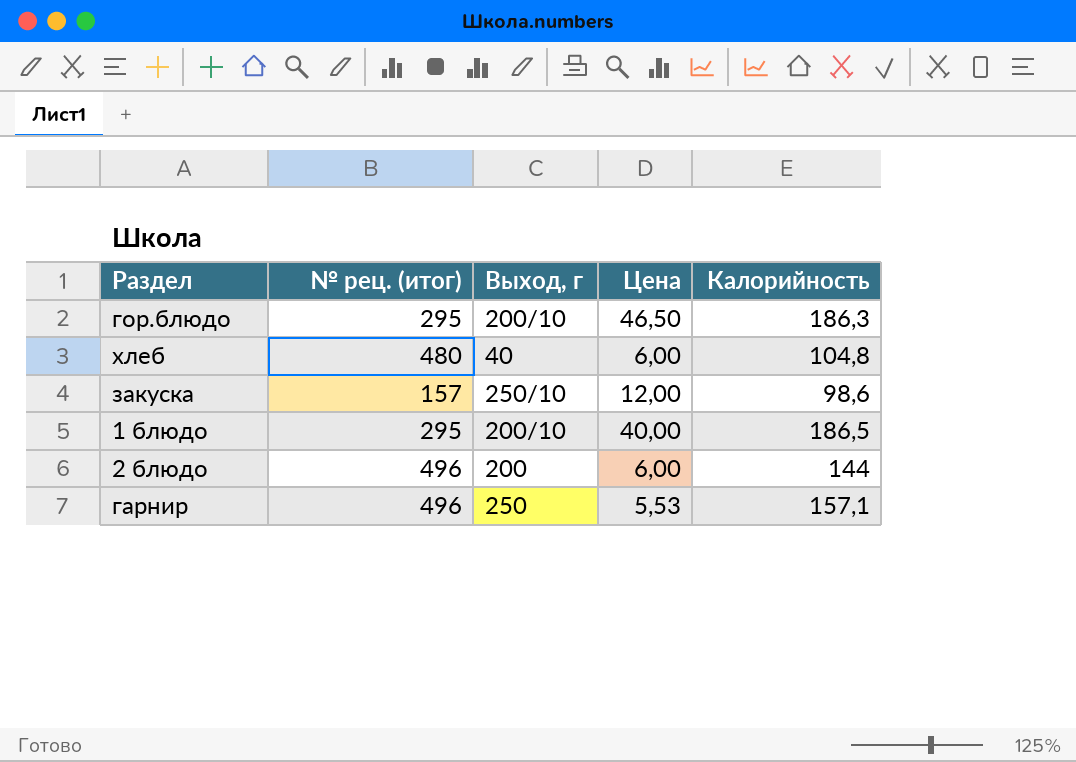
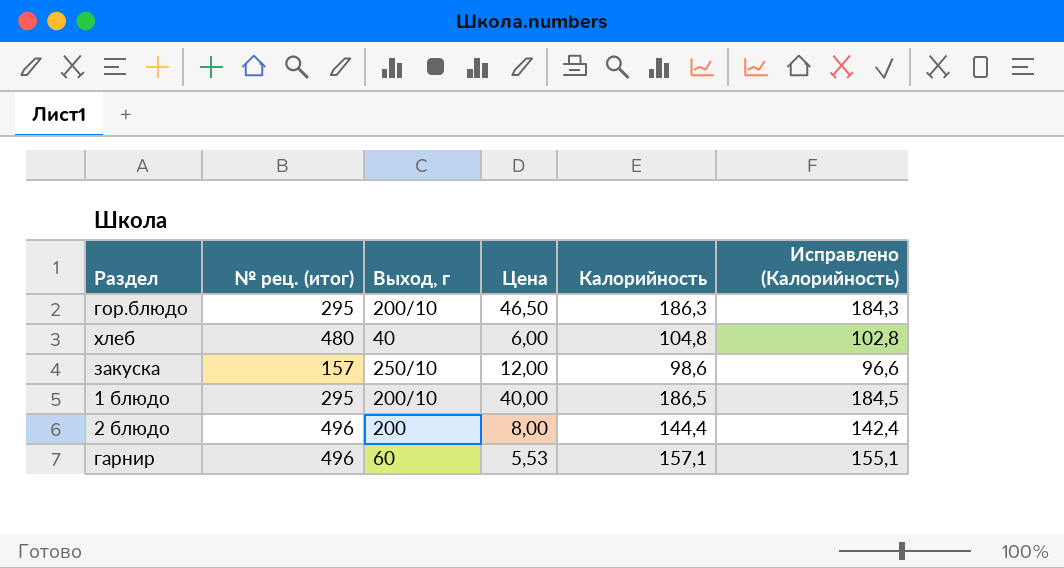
column Исправлено (Калорийность) | formula: none -> [Калорийность] - 2
2 блюдо | Цена: 6,00 -> 8,00
2 блюдо | Калорийность: 144 -> 144,4
гарнир | Выход, г: 250 -> 60

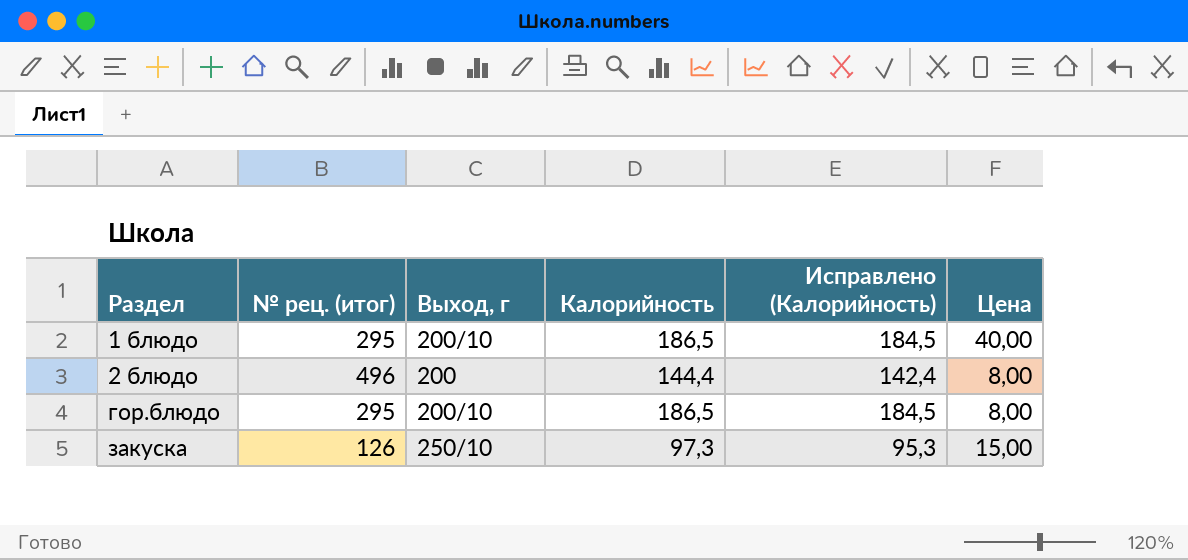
row order: none -> Раздел ascending
column Цена | position: 4 -> 6
row хлеб: 480 | 40 | 6,00 | 104,8 | 102,8 -> none
row гарнир: 496 | 60 | 5,53 | 157,1 | 155,1 -> none
гор.блюдо | Калорийность: 186,3 -> 186,5
гор.блюдо | Исправлено (Калорийность): 184,3 -> 184,5
гор.блюдо | Цена: 46,50 -> 8,00
закуска | № рец. (итог): 157 -> 126
закуска | Калорийность: 98,6 -> 97,3
закуска | Исправлено (Калорийность): 96,6 -> 95,3
закуска | Цена: 12,00 -> 15,00

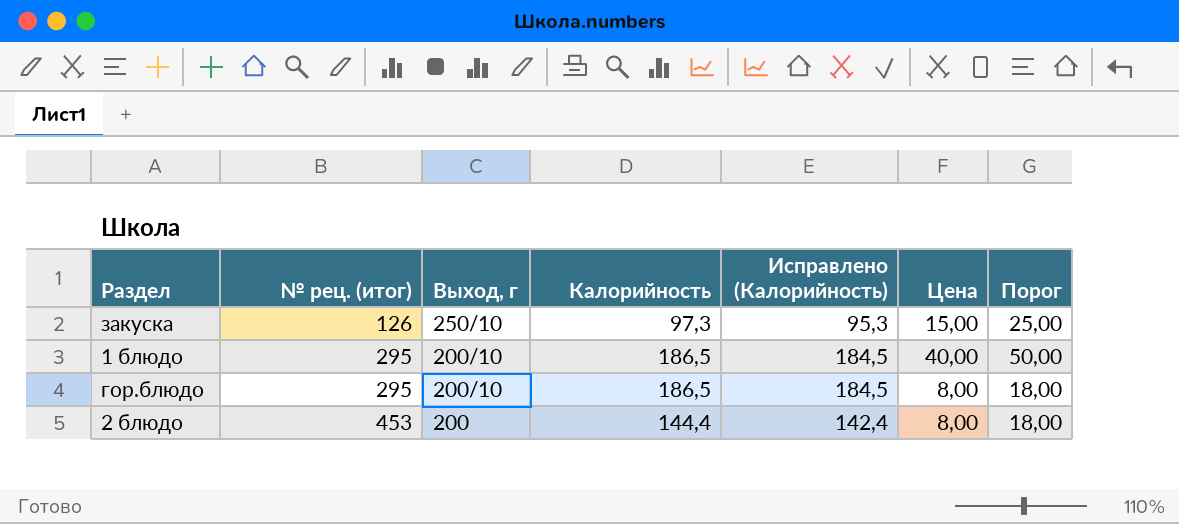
row order: Раздел ascending -> № рец. (итог) ascending
column Порог | formula: none -> [Цена] + 10
2 блюдо | № рец. (итог): 496 -> 453

